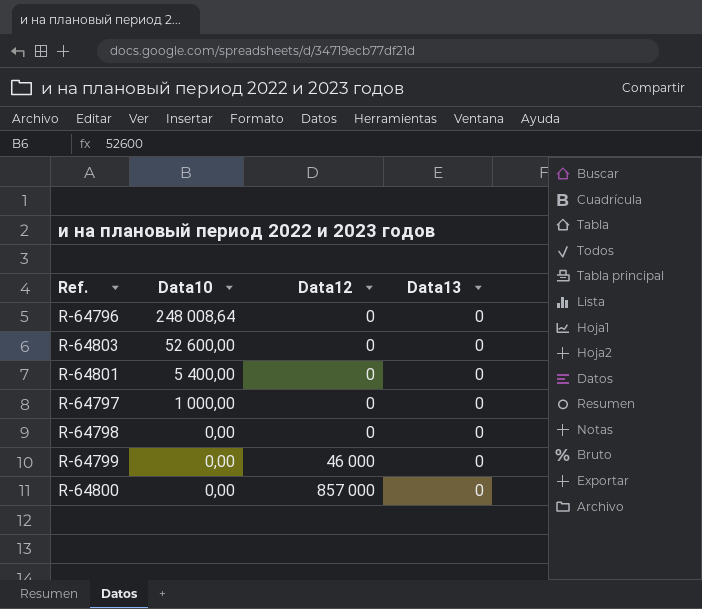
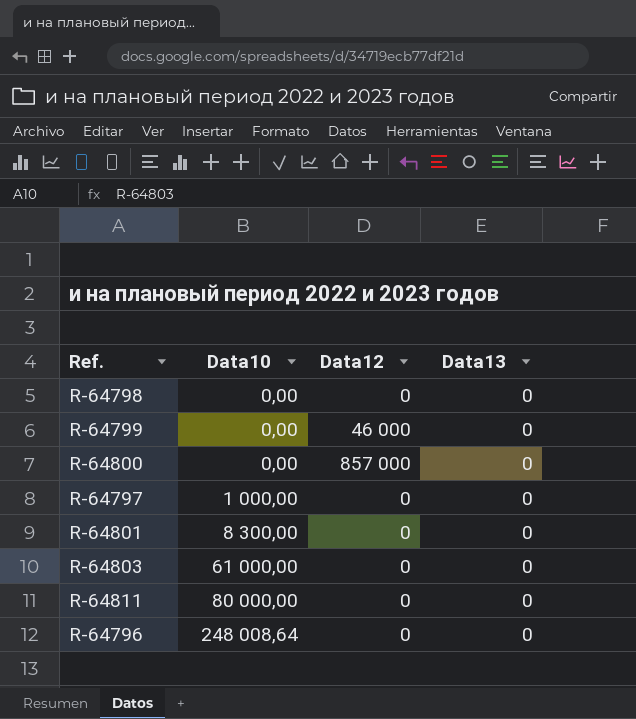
row order: Data10 descending -> Data10 ascending
R-64801 | Data10: 5 400,00 -> 8 300,00
R-64803 | Data10: 52 600,00 -> 61 000,00
row R-64811: none -> 80 000,00 | 0 | 0

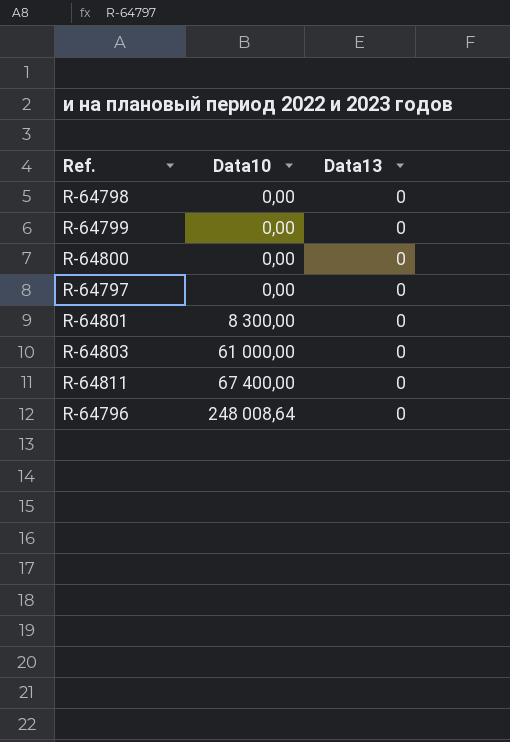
column Data12 | position: 3 -> none
R-64797 | Data10: 1 000,00 -> 0,00
R-64811 | Data10: 80 000,00 -> 67 400,00

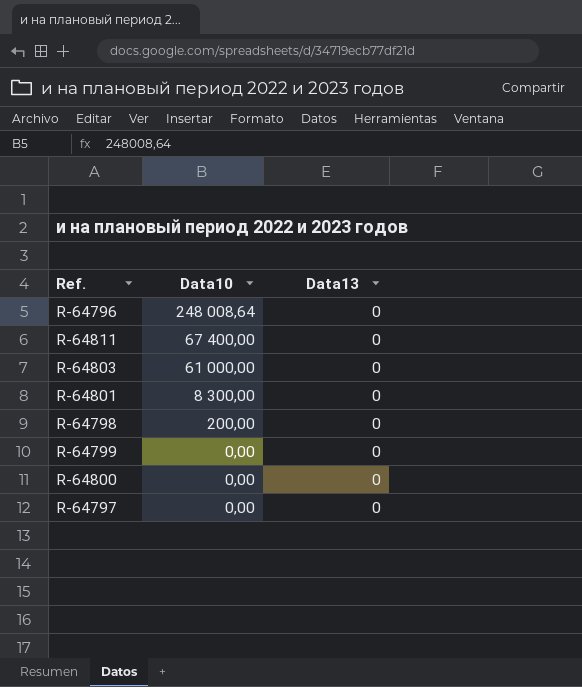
row order: Data10 ascending -> Data10 descending
R-64798 | Data10: 0,00 -> 200,00

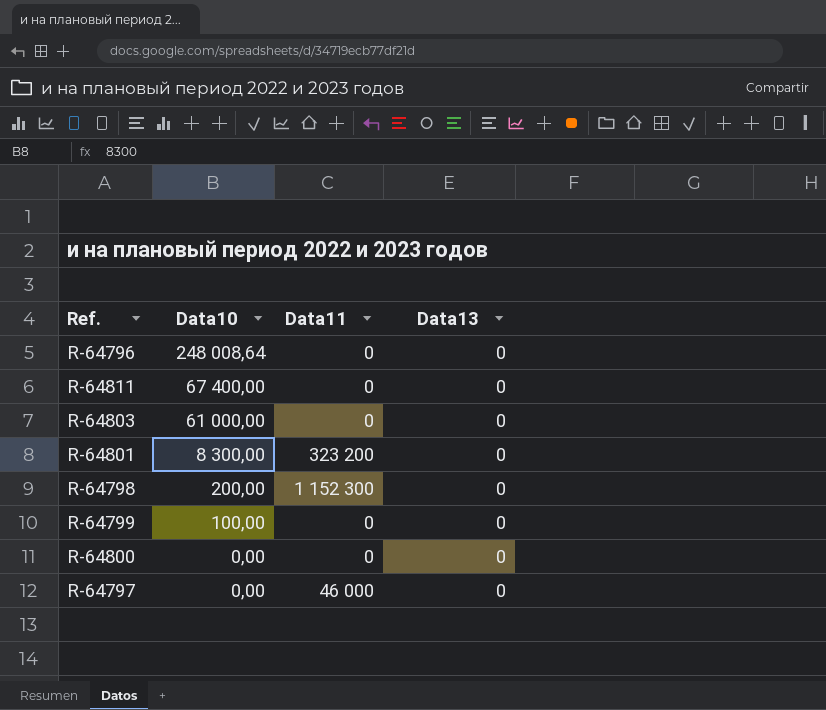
column Data11 | position: none -> 3
R-64799 | Data10: 0,00 -> 100,00

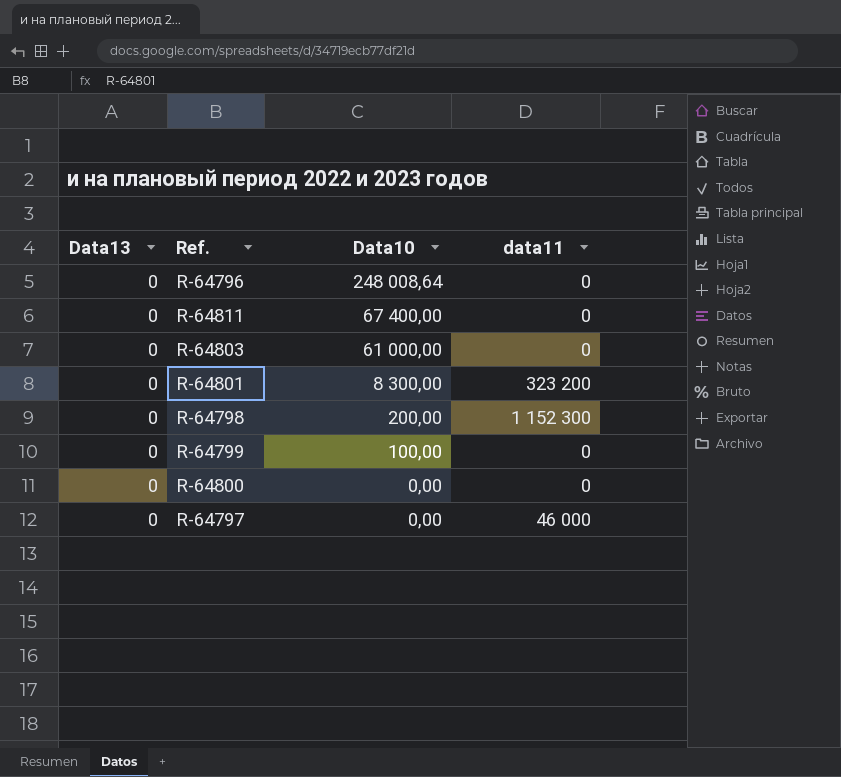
column Data13 | position: 4 -> 1
column name: Data11 -> data11

